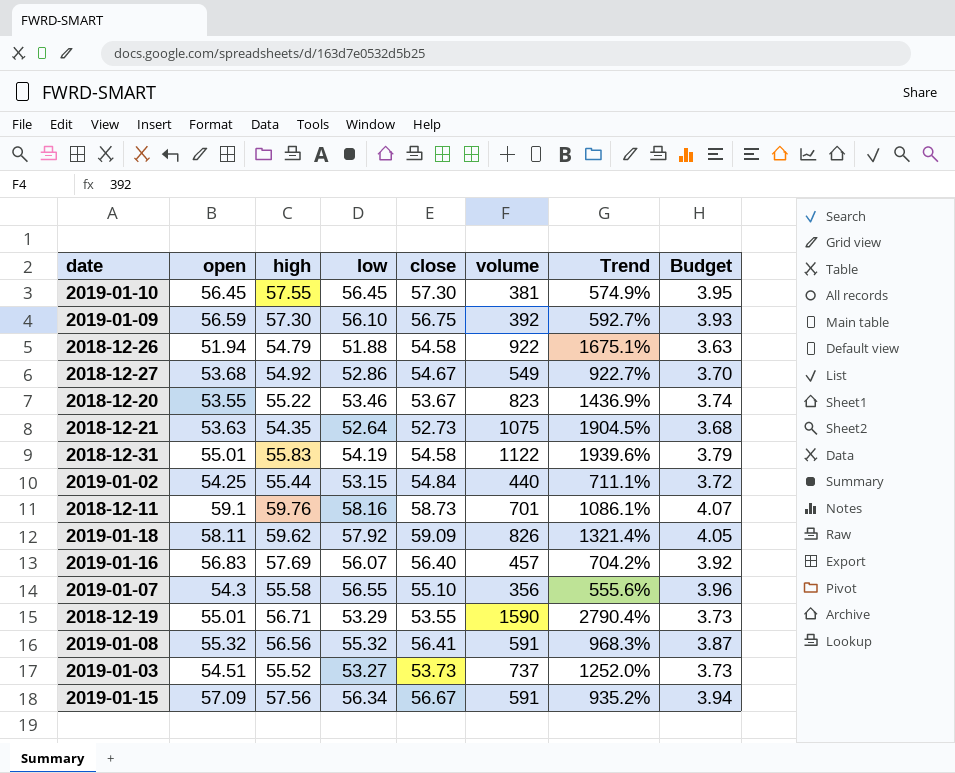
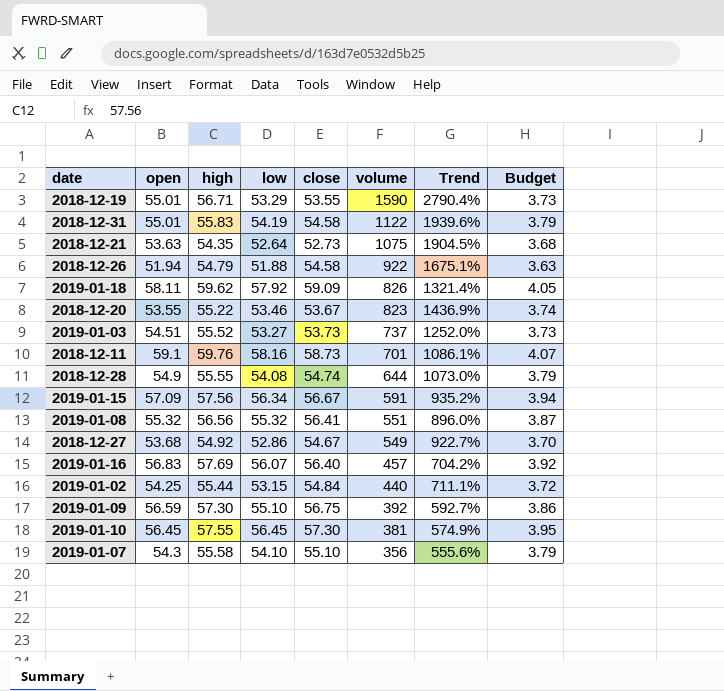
row order: none -> volume descending
row 2018-12-28: none -> 54.9 | 55.55 | 54.08 | 54.74 | 644 | 1073.0% | 3.79
2019-01-08 | volume: 591 -> 551
2019-01-08 | Trend: 968.3% -> 896.0%
2019-01-09 | low: 56.10 -> 55.10
2019-01-09 | Budget: 3.93 -> 3.86
2019-01-07 | low: 56.55 -> 54.10
2019-01-07 | Budget: 3.96 -> 3.79

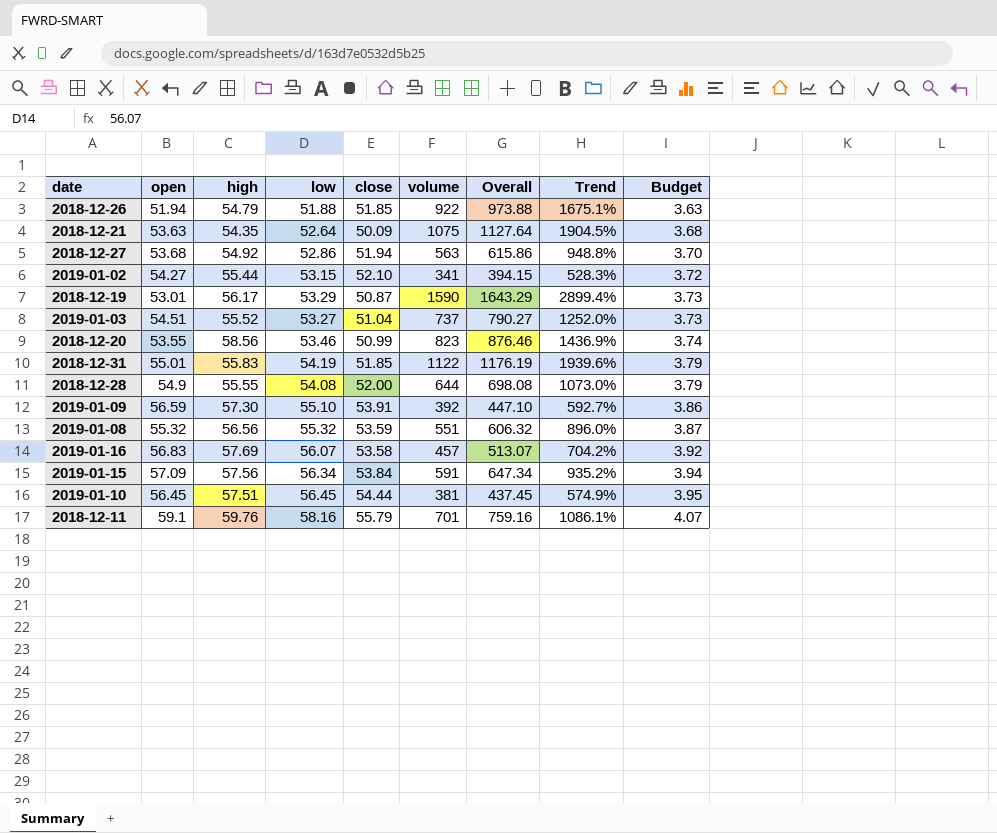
row order: volume descending -> Budget ascending
column Overall | formula: none -> [low] + [volume]
row 2019-01-18: 58.11 | 59.62 | 57.92 | 59.09 | 826 | 1321.4% | 4.05 -> none
row 2019-01-07: 54.3 | 55.58 | 54.10 | 55.10 | 356 | 555.6% | 3.79 -> none
2018-12-26 | close: 54.58 -> 51.85
2018-12-21 | close: 52.73 -> 50.09
2018-12-27 | close: 54.67 -> 51.94
2018-12-27 | volume: 549 -> 563
2018-12-27 | Trend: 922.7% -> 948.8%
2019-01-02 | open: 54.25 -> 54.27
2019-01-02 | close: 54.84 -> 52.10
2019-01-02 | volume: 440 -> 341
2019-01-02 | Trend: 711.1% -> 528.3%
2018-12-19 | open: 55.01 -> 53.01
2018-12-19 | high: 56.71 -> 56.17
2018-12-19 | close: 53.55 -> 50.87
2018-12-19 | Trend: 2790.4% -> 2899.4%
2019-01-03 | close: 53.73 -> 51.04
2018-12-20 | high: 55.22 -> 58.56
2018-12-20 | close: 53.67 -> 50.99
2018-12-31 | close: 54.58 -> 51.85
2018-12-28 | close: 54.74 -> 52.00
2019-01-09 | close: 56.75 -> 53.91
2019-01-08 | close: 56.41 -> 53.59
2019-01-16 | close: 56.40 -> 53.58
2019-01-15 | close: 56.67 -> 53.84
2019-01-10 | high: 57.55 -> 57.51
2019-01-10 | close: 57.30 -> 54.44
2018-12-11 | close: 58.73 -> 55.79

